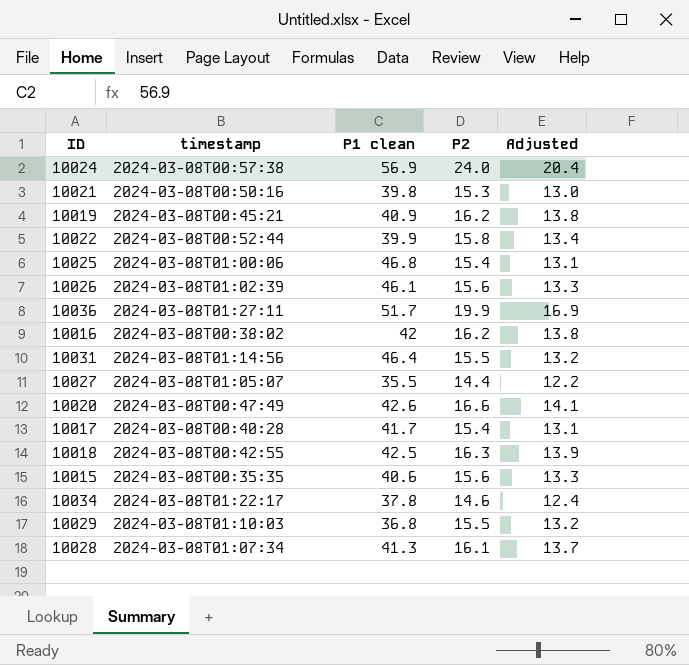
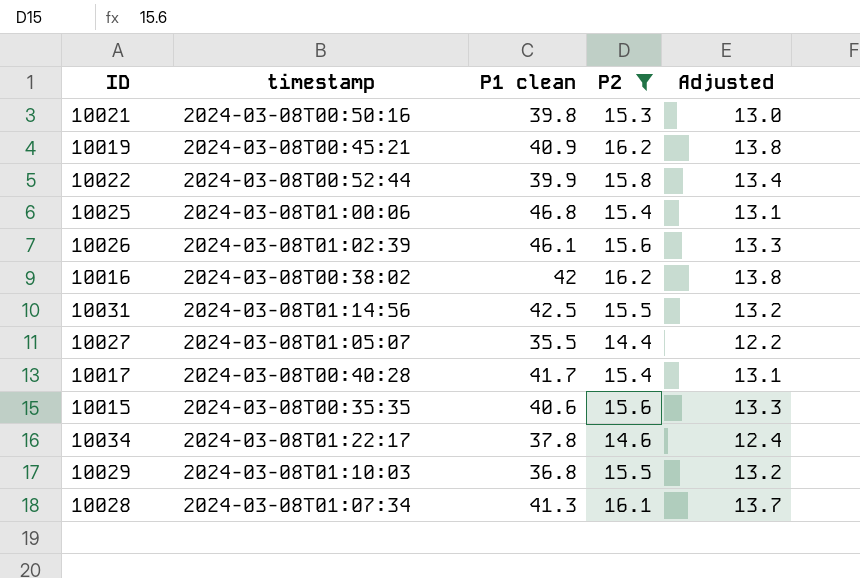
filter: none -> P2 <= 16.2
10031 | P1 clean: 46.4 -> 42.5

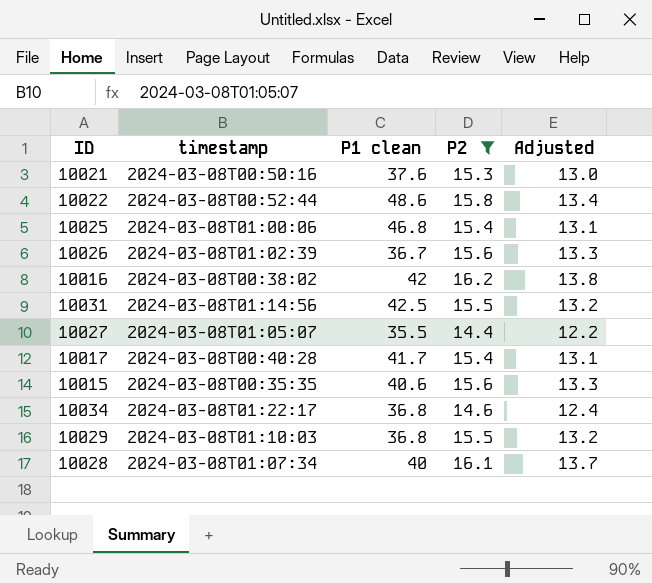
row 10019: 2024-03-08T00:45:21 | 40.9 | 16.2 | 13.8 -> none
10021 | P1 clean: 39.8 -> 37.6
10022 | P1 clean: 39.9 -> 48.6
10026 | P1 clean: 46.1 -> 36.7
10034 | P1 clean: 37.8 -> 36.8
10028 | P1 clean: 41.3 -> 40

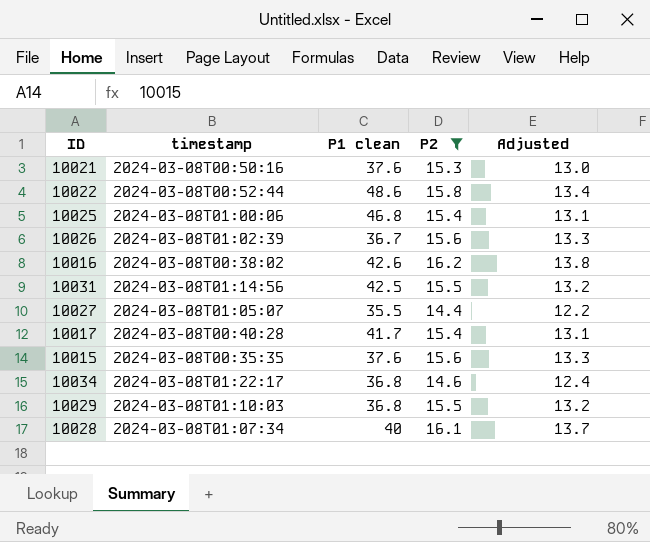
10016 | P1 clean: 42 -> 42.6
10015 | P1 clean: 40.6 -> 37.6

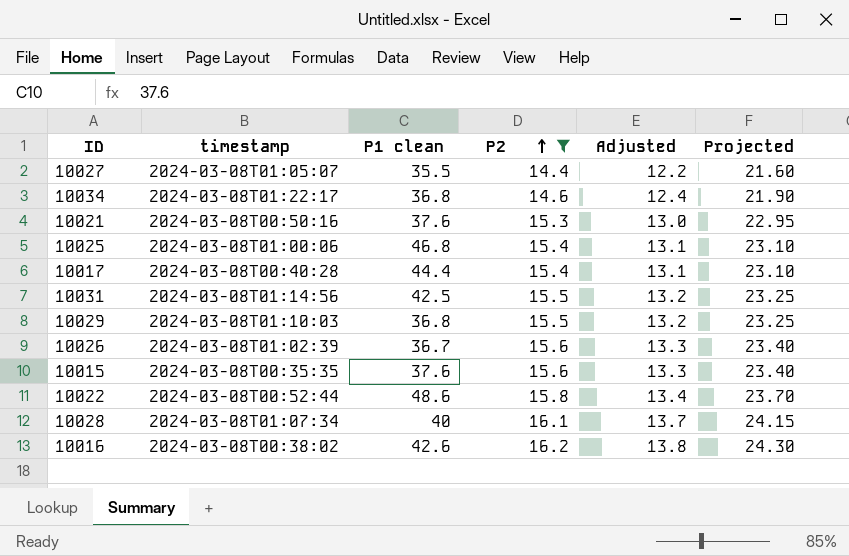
row order: none -> P2 ascending
column Projected | formula: none -> [P2] * 1.5
10017 | P1 clean: 41.7 -> 44.4

